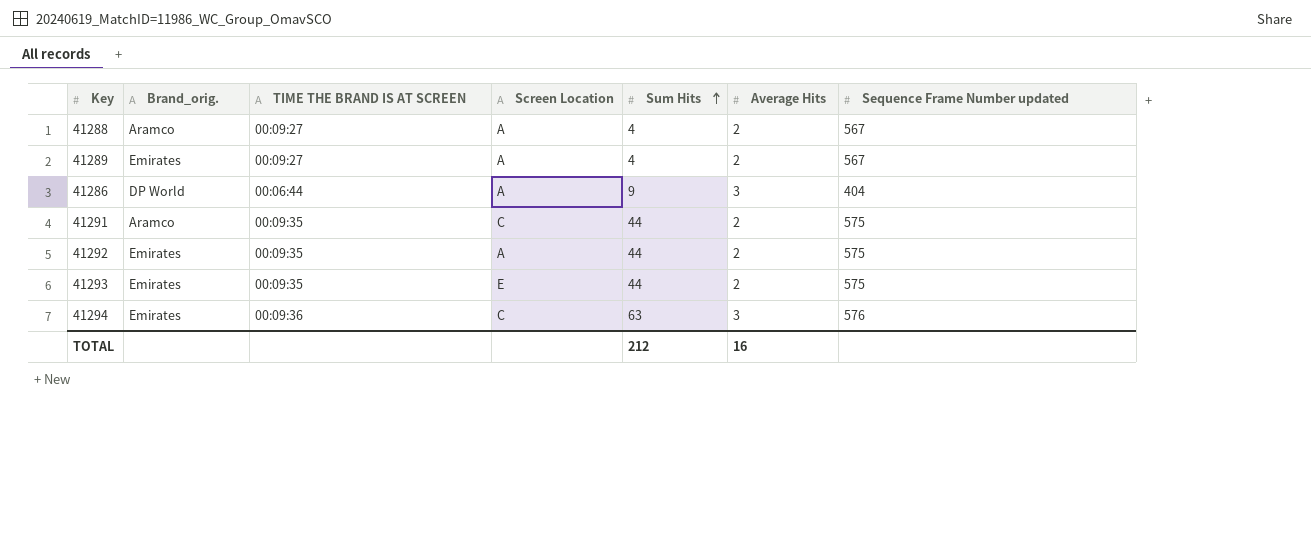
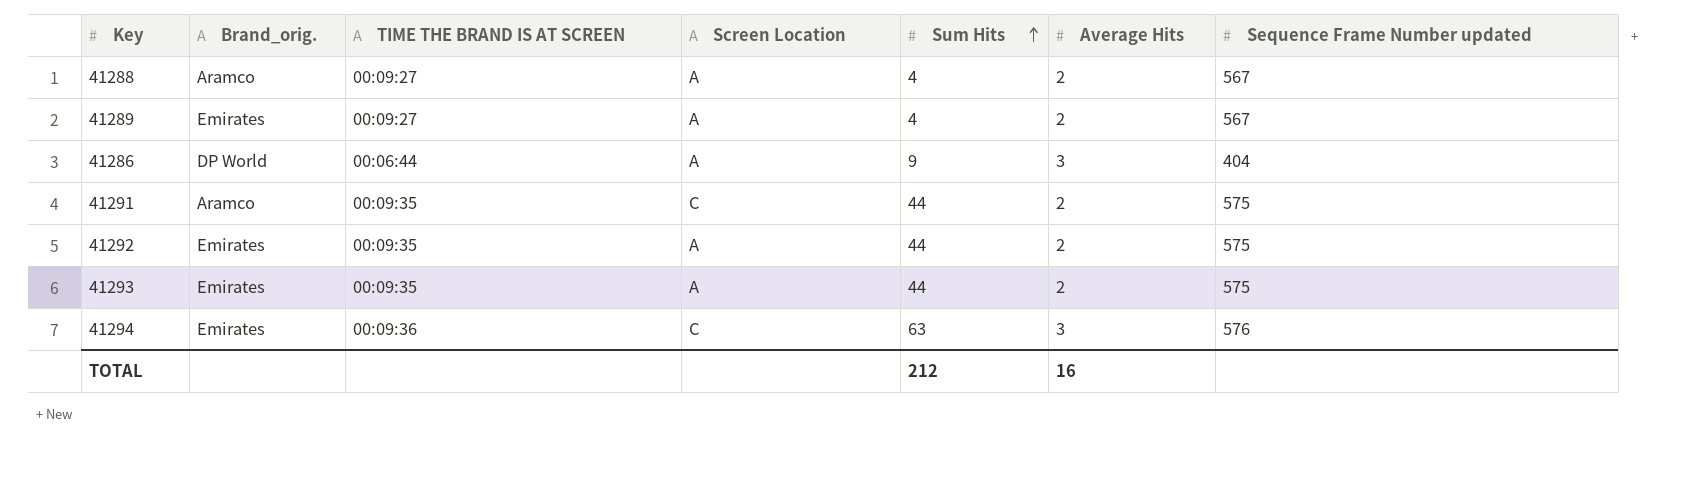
41293 | Screen Location: E -> A

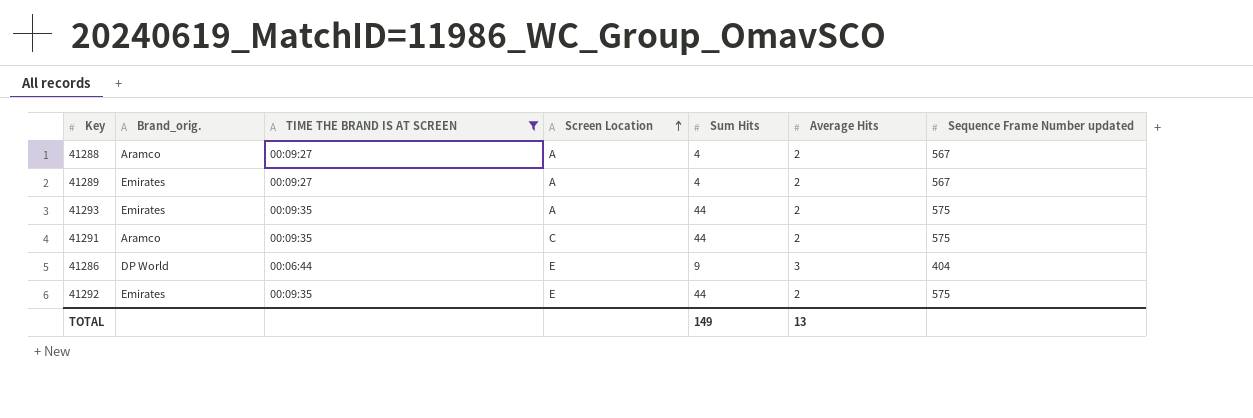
filter: none -> TIME THE BRAND IS AT SCREEN != 00:09:36
row order: Sum Hits ascending -> Screen Location ascending
41286 | Screen Location: A -> E
41292 | Screen Location: A -> E
TOTAL | Sum Hits: 212 -> 149
TOTAL | Average Hits: 16 -> 13

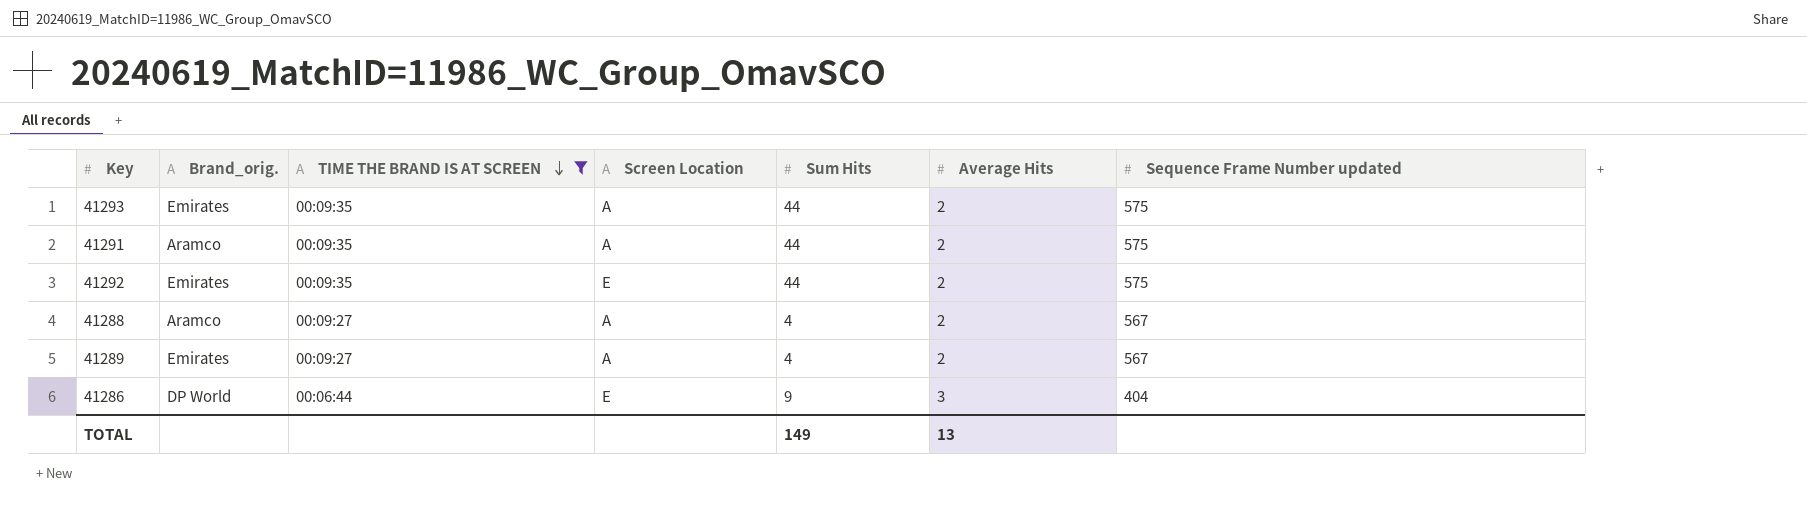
row order: Screen Location ascending -> TIME THE BRAND IS AT SCREEN descending
41291 | Screen Location: C -> A

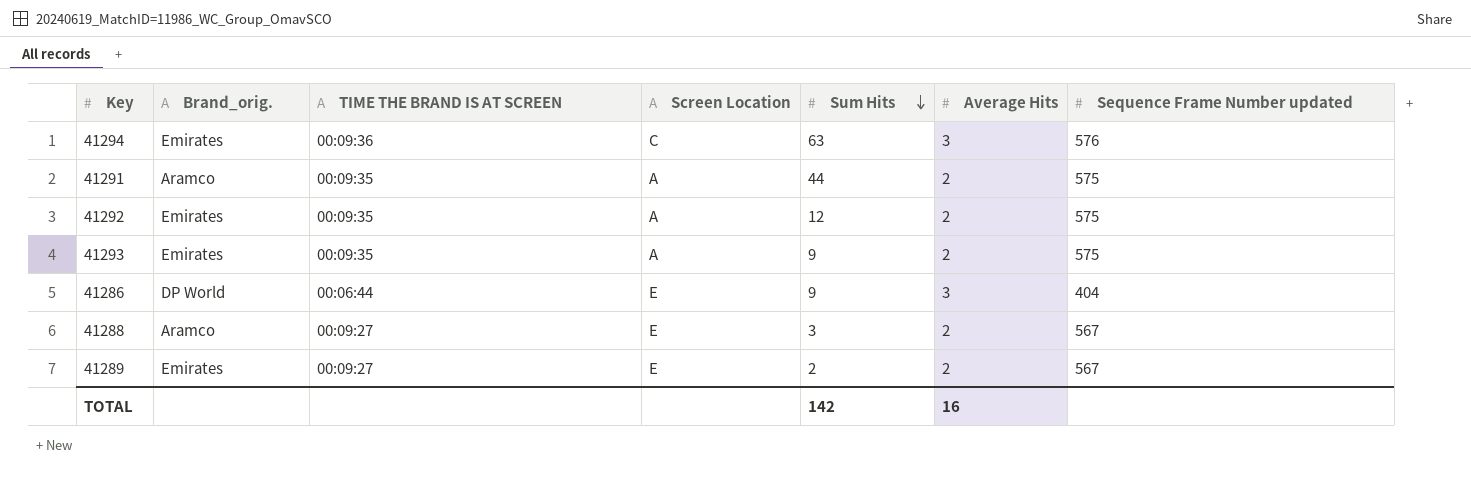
filter: TIME THE BRAND IS AT SCREEN != 00:09:36 -> none
row order: TIME THE BRAND IS AT SCREEN descending -> Sum Hits descending
41292 | Screen Location: E -> A
41292 | Sum Hits: 44 -> 12
41293 | Sum Hits: 44 -> 9
41288 | Screen Location: A -> E
41288 | Sum Hits: 4 -> 3
41289 | Screen Location: A -> E
41289 | Sum Hits: 4 -> 2
TOTAL | Sum Hits: 149 -> 142
TOTAL | Average Hits: 13 -> 16

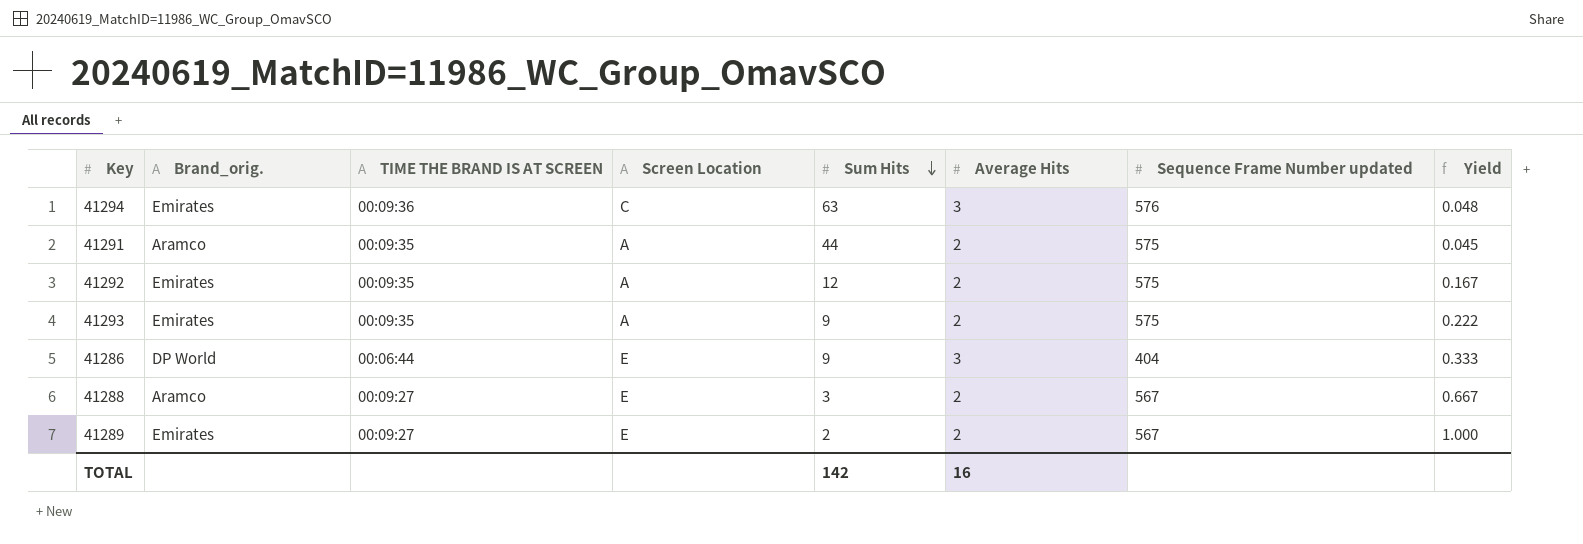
column Yield | formula: none -> [Average Hits] / [Sum Hits]

